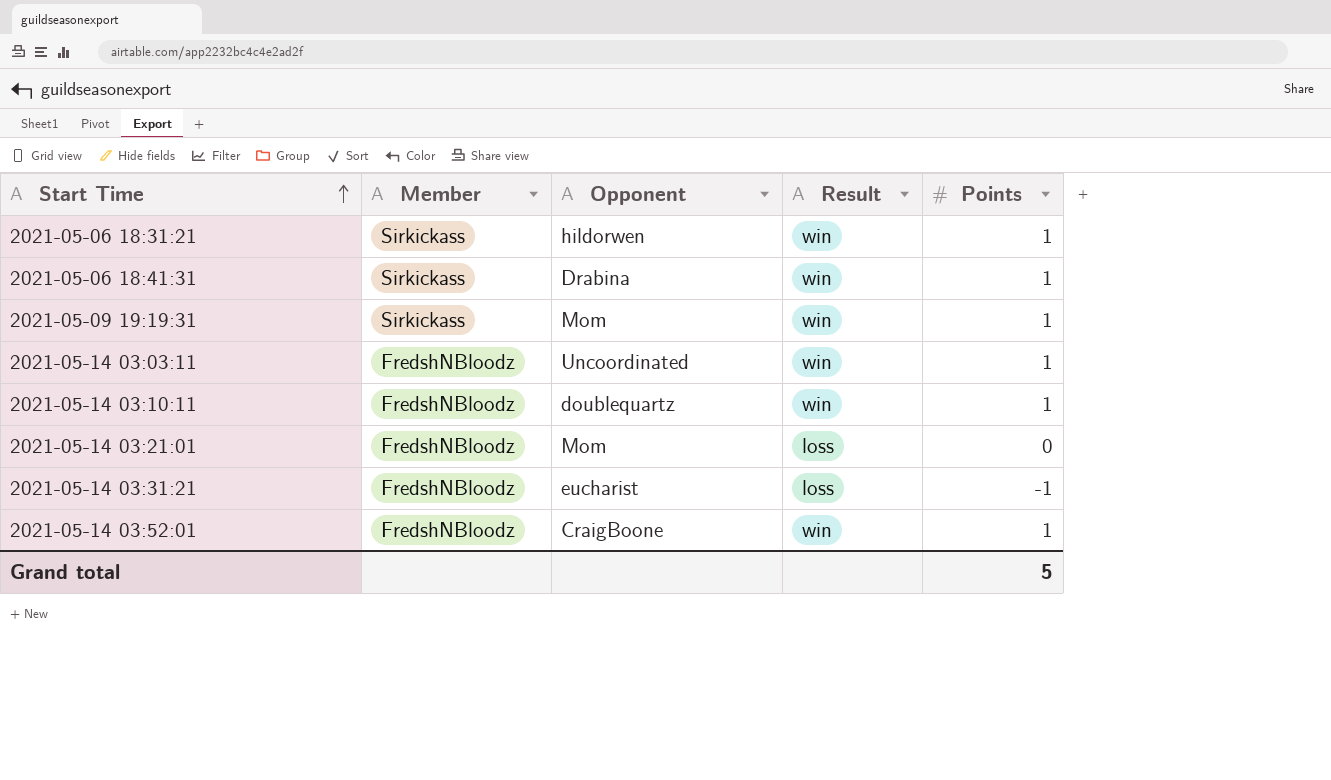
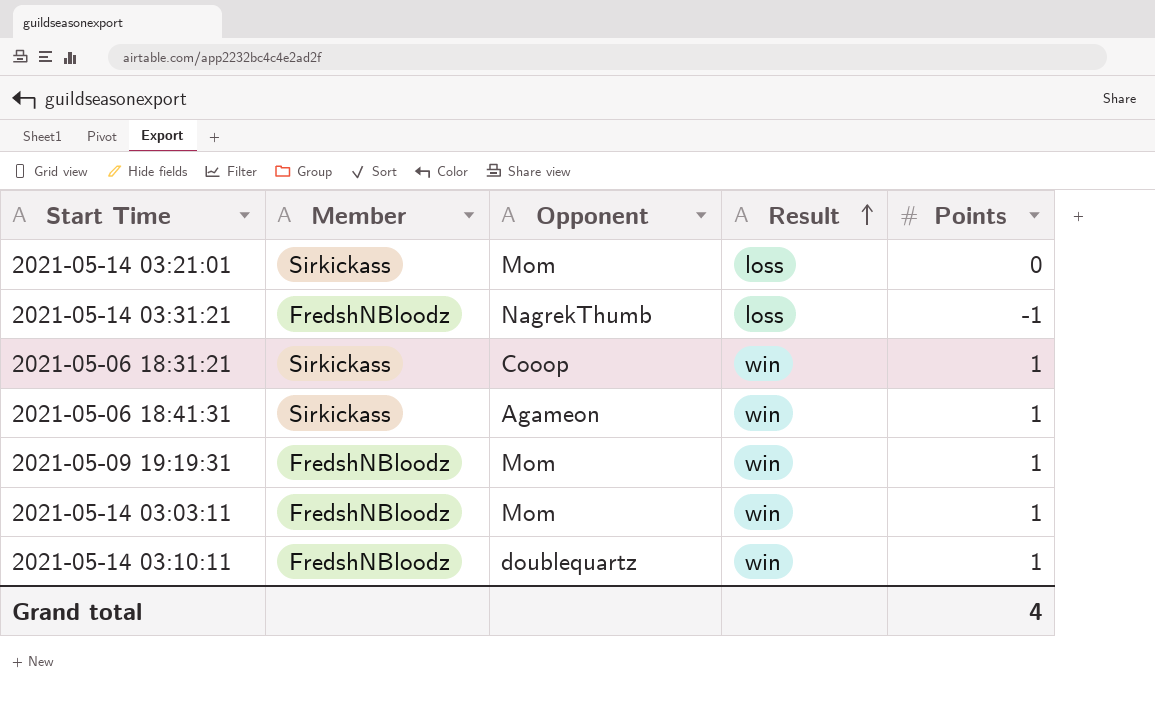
row order: Start Time ascending -> Result ascending
row 2021-05-14 03:52:01: FredshNBloodz | CraigBoone | win | 1 -> none
2021-05-14 03:21:01 | Member: FredshNBloodz -> Sirkickass
2021-05-14 03:31:21 | Opponent: eucharist -> NagrekThumb
2021-05-06 18:31:21 | Opponent: hildorwen -> Cooop
2021-05-06 18:41:31 | Opponent: Drabina -> Agameon
2021-05-09 19:19:31 | Member: Sirkickass -> FredshNBloodz
2021-05-14 03:03:11 | Opponent: Uncoordinated -> Mom
Grand total | Points: 5 -> 4

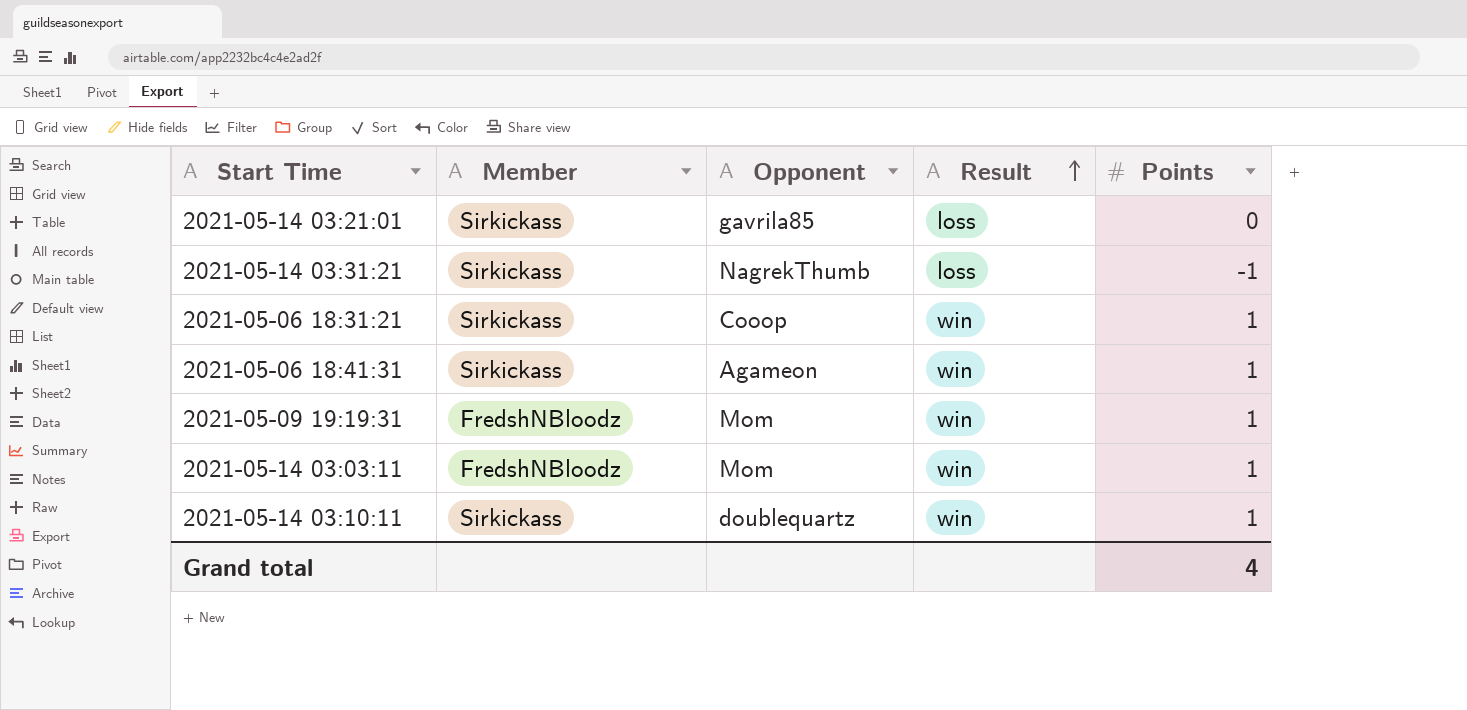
2021-05-14 03:21:01 | Opponent: Mom -> gavrila85
2021-05-14 03:31:21 | Member: FredshNBloodz -> Sirkickass
2021-05-14 03:10:11 | Member: FredshNBloodz -> Sirkickass

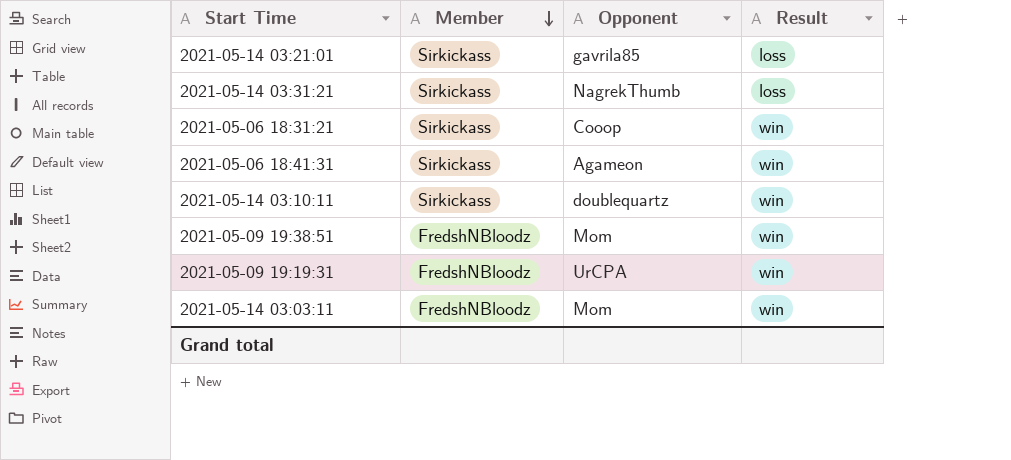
row order: Result ascending -> Member descending
column Points | position: 5 -> none
row 2021-05-09 19:38:51: none -> FredshNBloodz | Mom | win
2021-05-09 19:19:31 | Opponent: Mom -> UrCPA

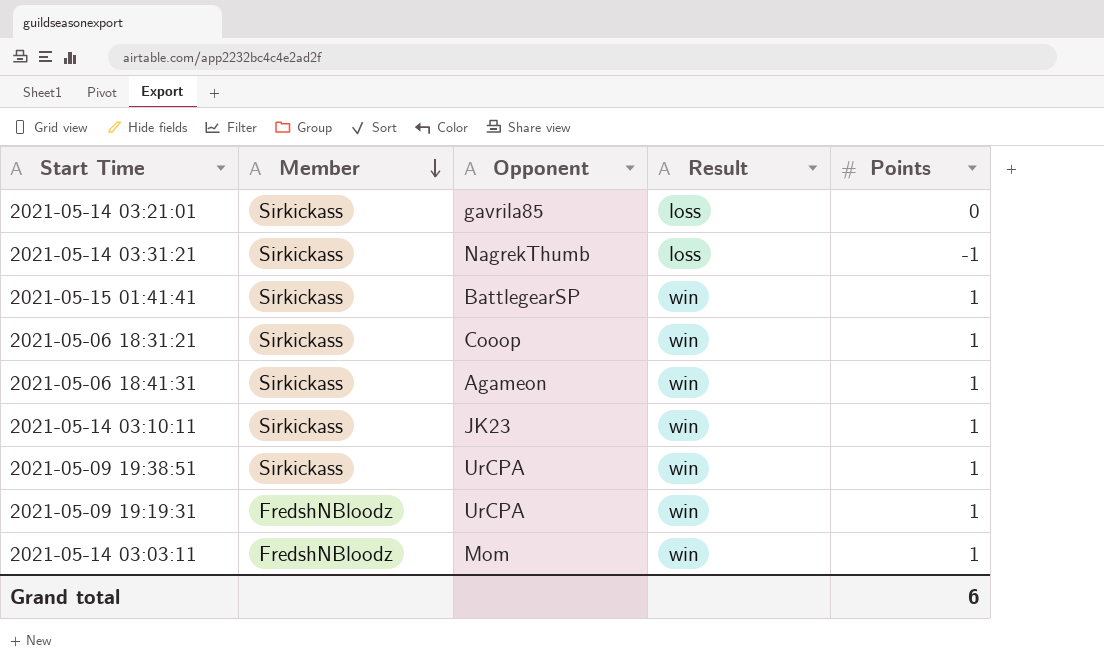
column Points | position: none -> 5
row 2021-05-15 01:41:41: none -> Sirkickass | BattlegearSP | win | 1
2021-05-14 03:10:11 | Opponent: doublequartz -> JK23
2021-05-09 19:38:51 | Member: FredshNBloodz -> Sirkickass
2021-05-09 19:38:51 | Opponent: Mom -> UrCPA

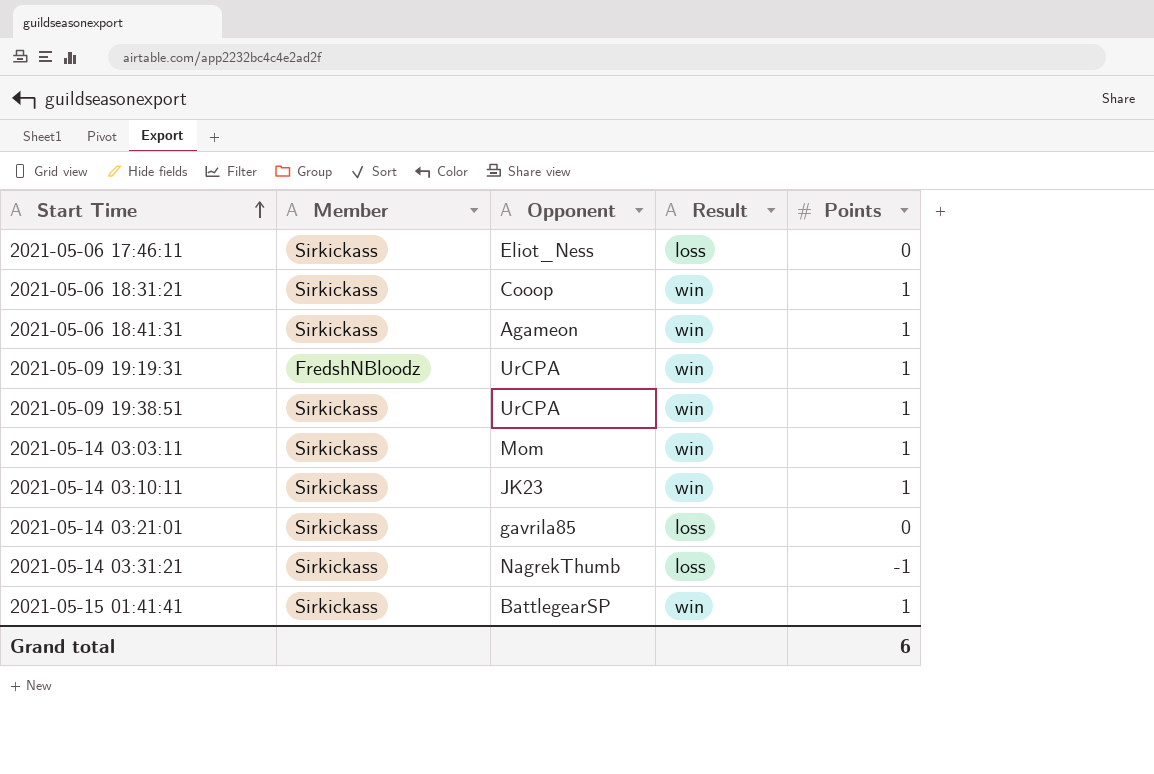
row order: Member descending -> Start Time ascending
row 2021-05-06 17:46:11: none -> Sirkickass | Eliot_Ness | loss | 0
2021-05-14 03:03:11 | Member: FredshNBloodz -> Sirkickass

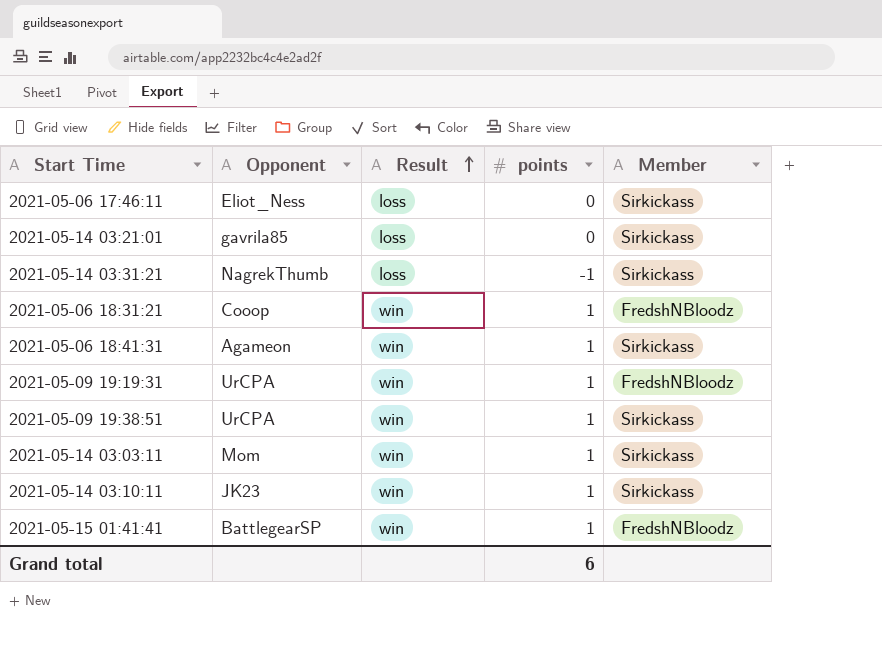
row order: Start Time ascending -> Result ascending
column name: Points -> points
column Member | position: 2 -> 5
2021-05-06 18:31:21 | Member: Sirkickass -> FredshNBloodz
2021-05-15 01:41:41 | Member: Sirkickass -> FredshNBloodz

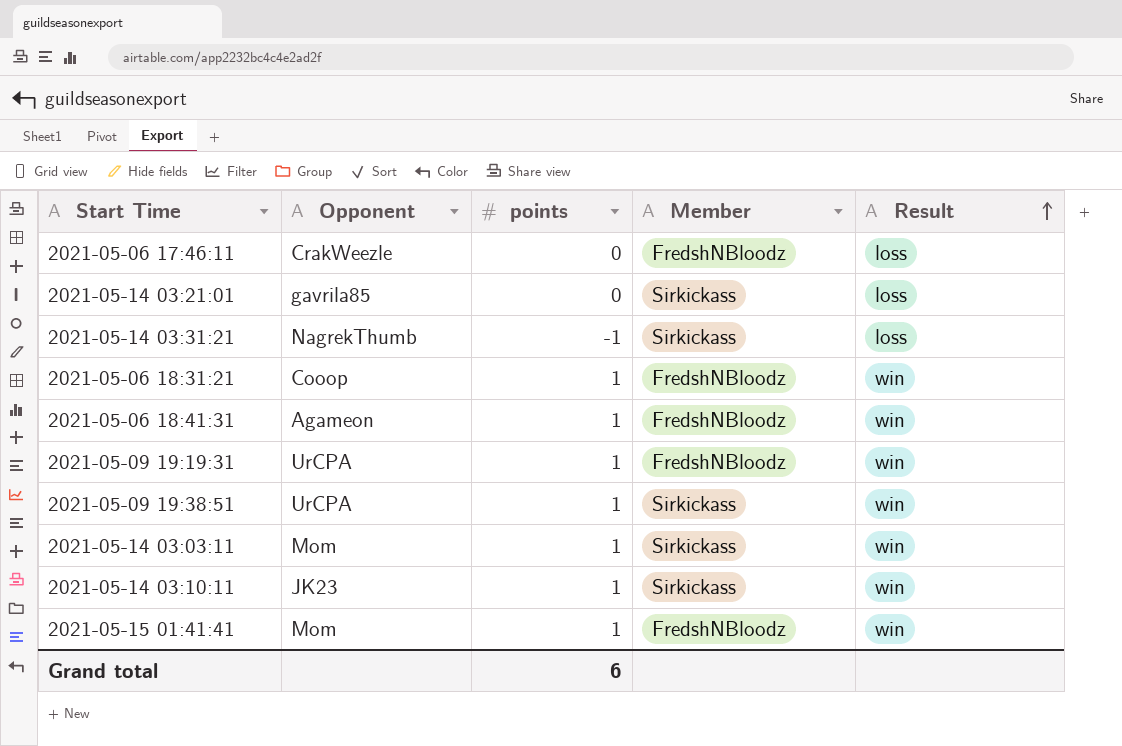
column Result | position: 3 -> 5
2021-05-06 17:46:11 | Opponent: Eliot_Ness -> CrakWeezle
2021-05-06 17:46:11 | Member: Sirkickass -> FredshNBloodz
2021-05-06 18:41:31 | Member: Sirkickass -> FredshNBloodz
2021-05-15 01:41:41 | Opponent: BattlegearSP -> Mom

